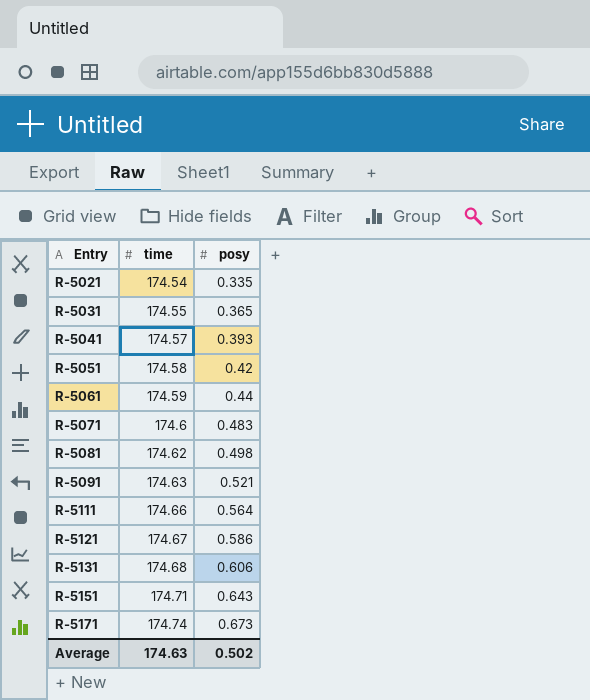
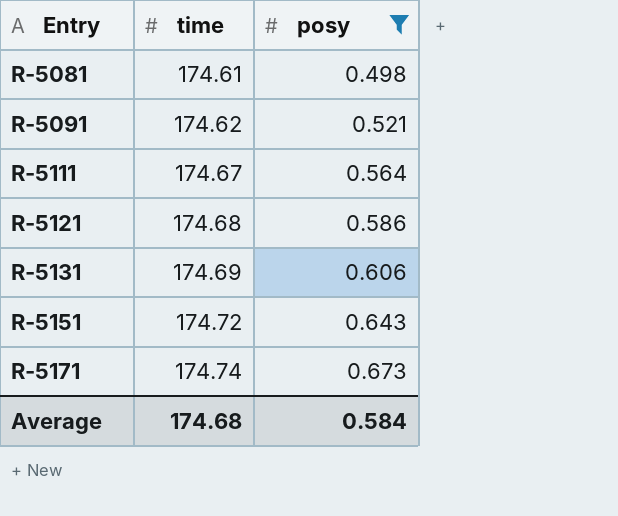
filter: none -> posy >= 0.498
R-5081 | time: 174.62 -> 174.61
R-5091 | time: 174.63 -> 174.62
R-5111 | time: 174.66 -> 174.67
R-5121 | time: 174.67 -> 174.68
R-5131 | time: 174.68 -> 174.69
R-5151 | time: 174.71 -> 174.72
Average | time: 174.63 -> 174.68
Average | posy: 0.502 -> 0.584

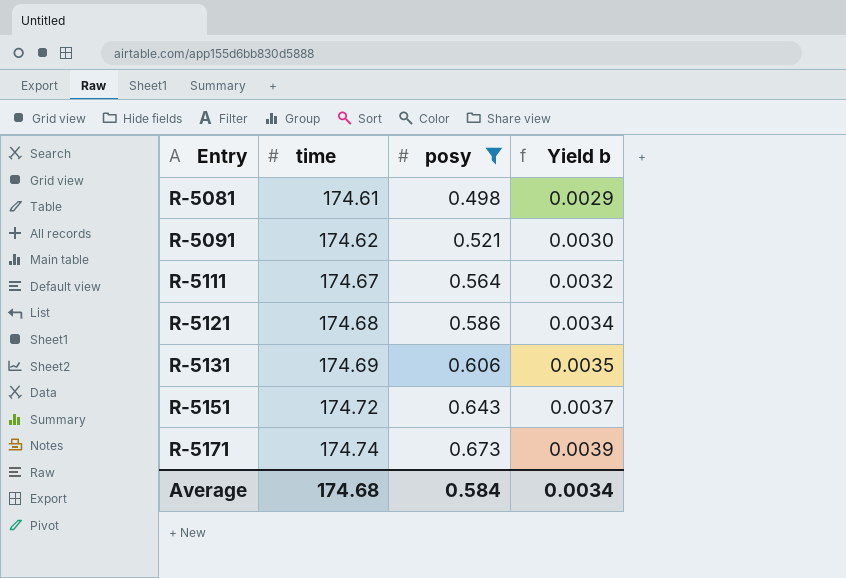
column Yield b | formula: none -> [posy] / [time]

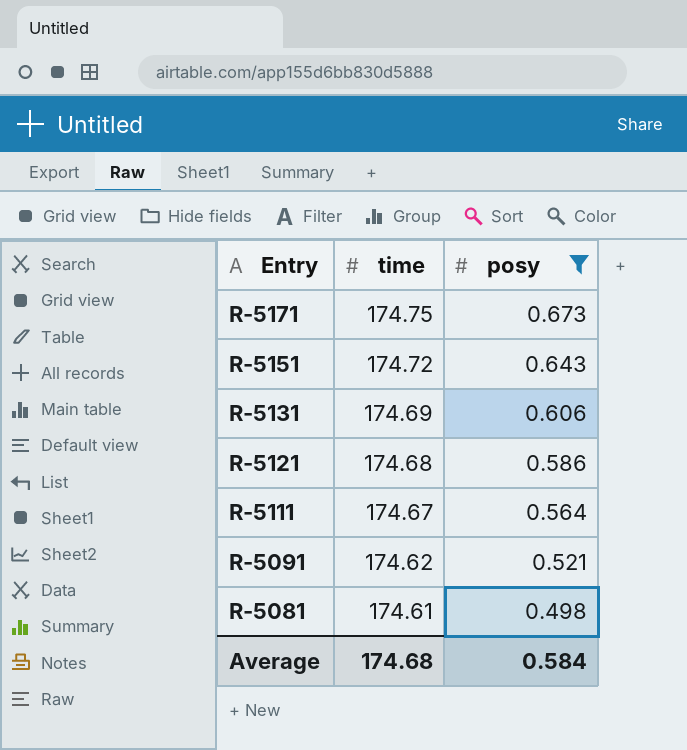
row order: Entry ascending -> Entry descending
column Yield b | formula: [posy] / [time] -> none
R-5171 | time: 174.74 -> 174.75

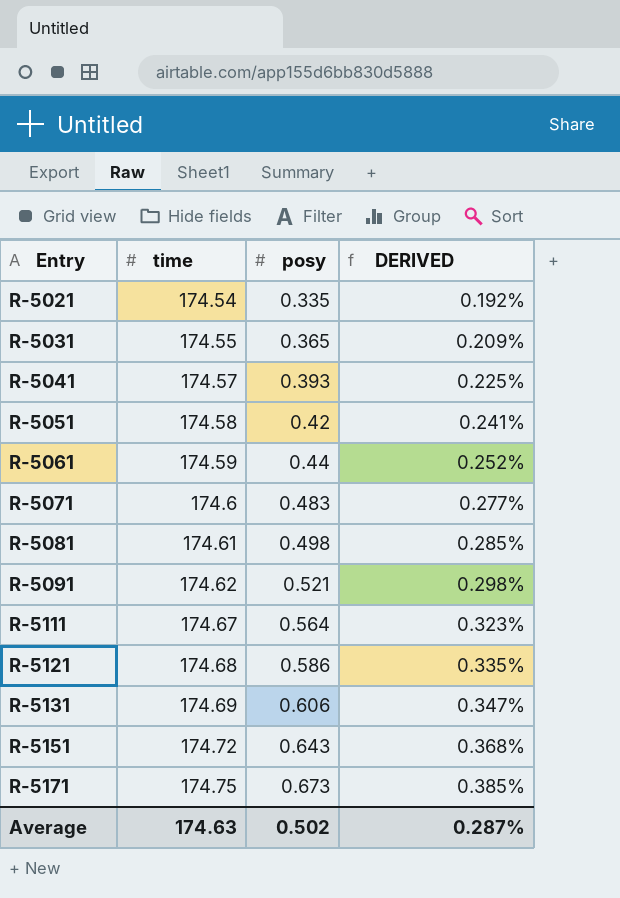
filter: posy >= 0.498 -> none
row order: Entry descending -> Entry ascending
column DERIVED | formula: none -> [posy] / [time]
Average | time: 174.68 -> 174.63
Average | posy: 0.584 -> 0.502

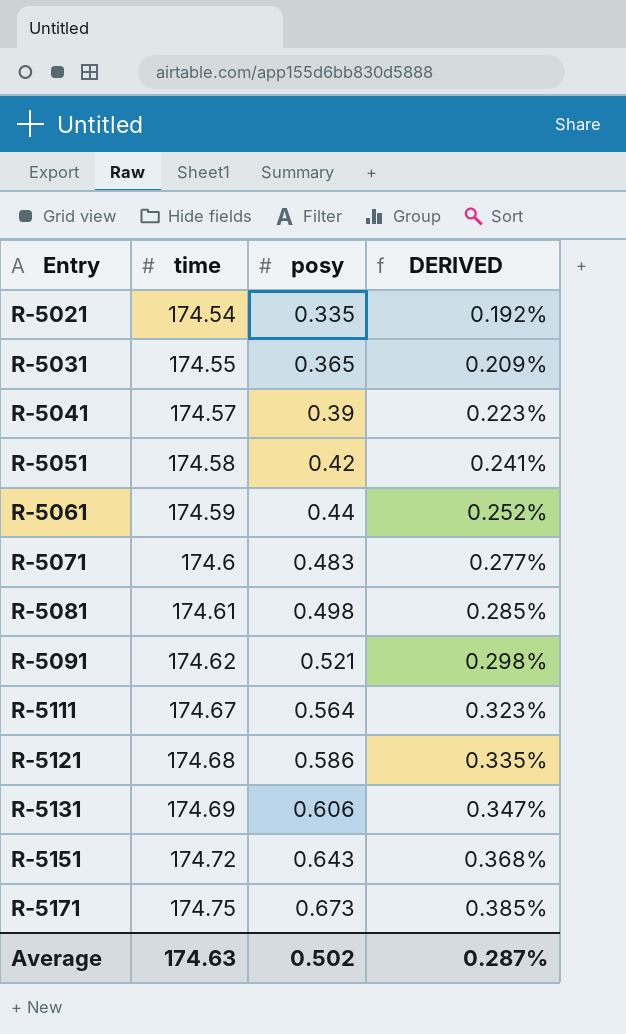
R-5041 | posy: 0.393 -> 0.39
R-5041 | DERIVED: 0.225% -> 0.223%

